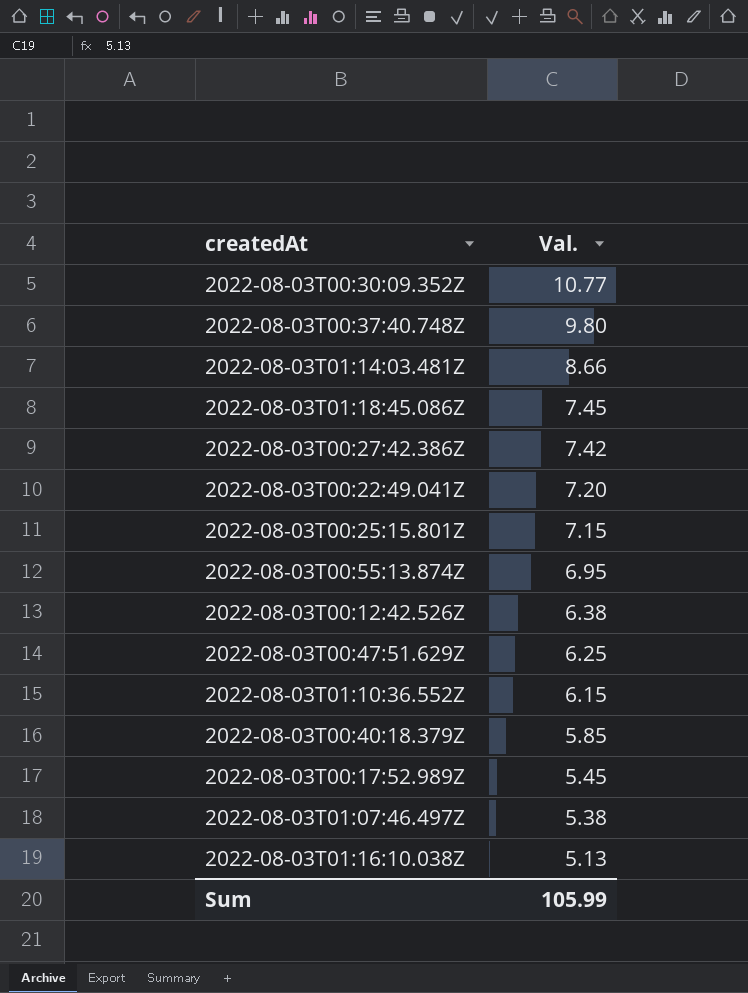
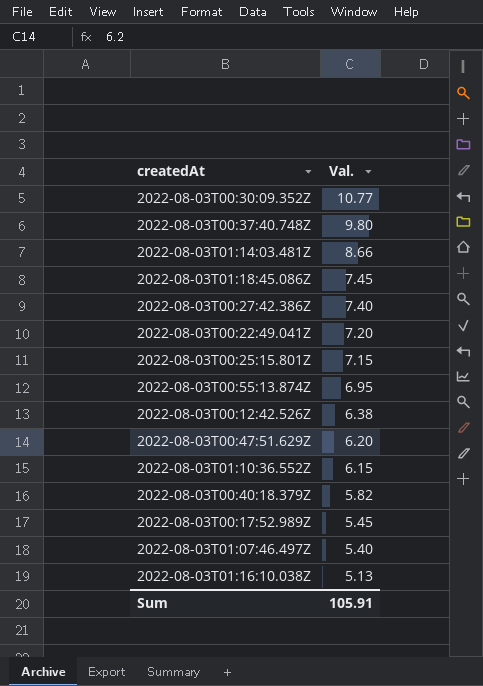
2022-08-03T00:27:42.386Z | Val.: 7.42 -> 7.40
2022-08-03T00:47:51.629Z | Val.: 6.25 -> 6.20
2022-08-03T00:40:18.379Z | Val.: 5.85 -> 5.82
2022-08-03T01:07:46.497Z | Val.: 5.38 -> 5.40
Sum | Val.: 105.99 -> 105.91

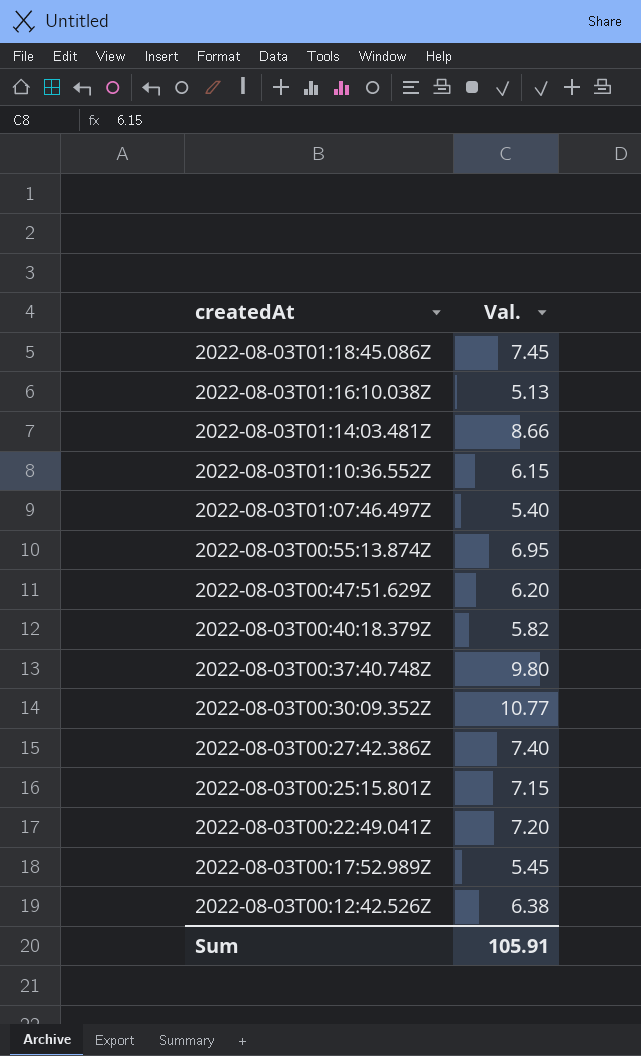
row order: Val. descending -> createdAt descending

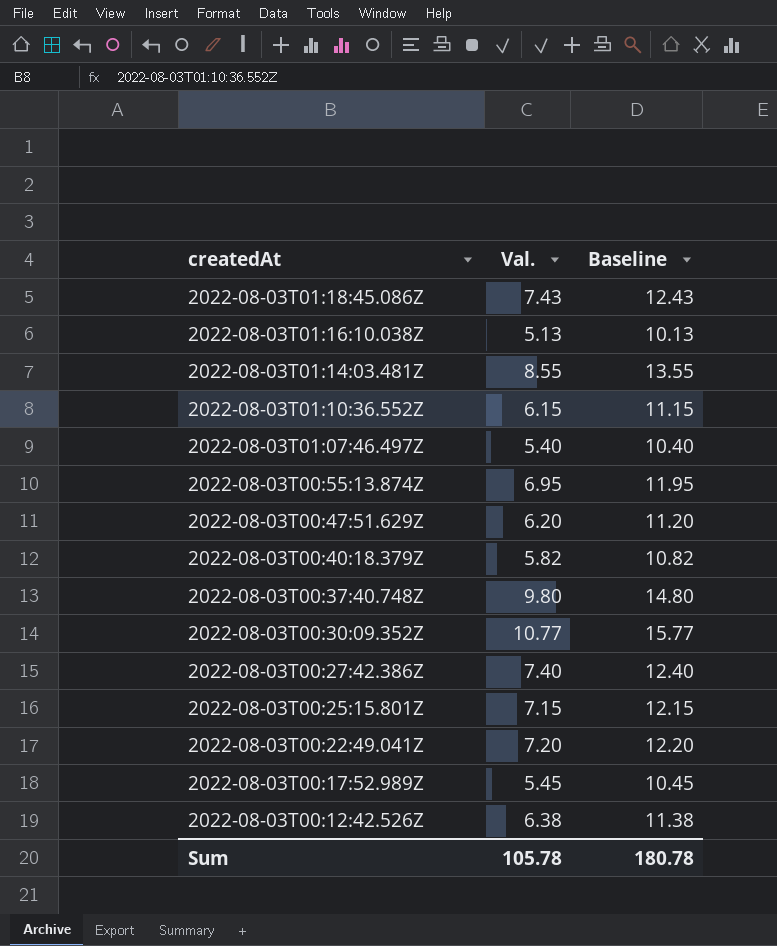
column Baseline | formula: none -> [Val.] + 5
2022-08-03T01:18:45.086Z | Val.: 7.45 -> 7.43
2022-08-03T01:14:03.481Z | Val.: 8.66 -> 8.55
Sum | Val.: 105.91 -> 105.78

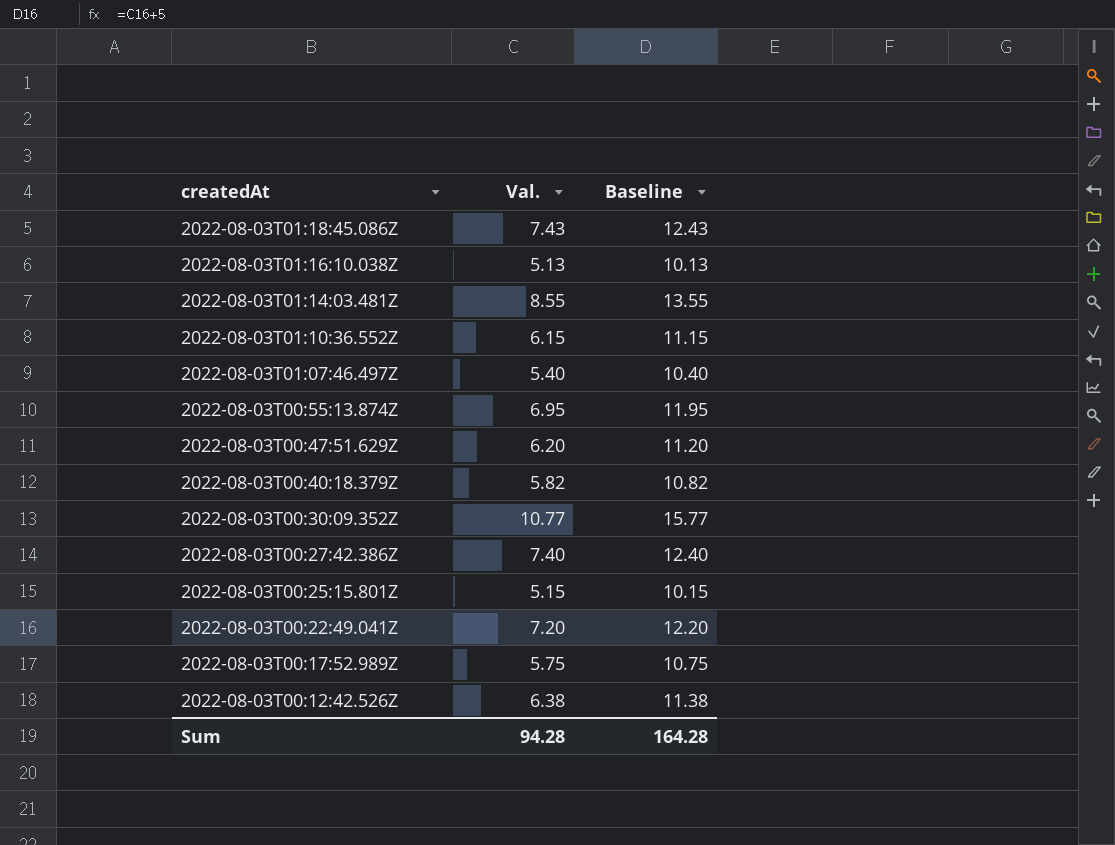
row 2022-08-03T00:37:40.748Z: 9.80 | 14.80 -> none
2022-08-03T00:25:15.801Z | Val.: 7.15 -> 5.15
2022-08-03T00:25:15.801Z | Baseline: 12.15 -> 10.15
2022-08-03T00:17:52.989Z | Val.: 5.45 -> 5.75
2022-08-03T00:17:52.989Z | Baseline: 10.45 -> 10.75
Sum | Val.: 105.78 -> 94.28
Sum | Baseline: 180.78 -> 164.28

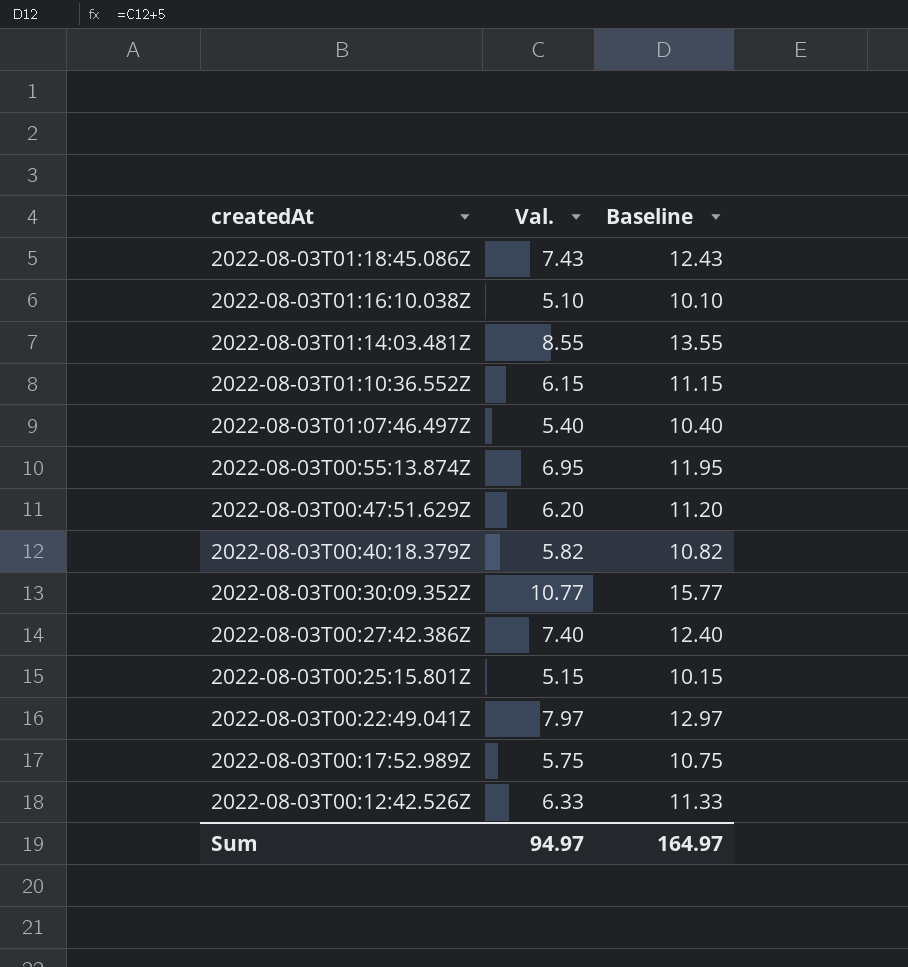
2022-08-03T01:16:10.038Z | Val.: 5.13 -> 5.10
2022-08-03T01:16:10.038Z | Baseline: 10.13 -> 10.10
2022-08-03T00:22:49.041Z | Val.: 7.20 -> 7.97
2022-08-03T00:22:49.041Z | Baseline: 12.20 -> 12.97
2022-08-03T00:12:42.526Z | Val.: 6.38 -> 6.33
2022-08-03T00:12:42.526Z | Baseline: 11.38 -> 11.33
Sum | Val.: 94.28 -> 94.97
Sum | Baseline: 164.28 -> 164.97

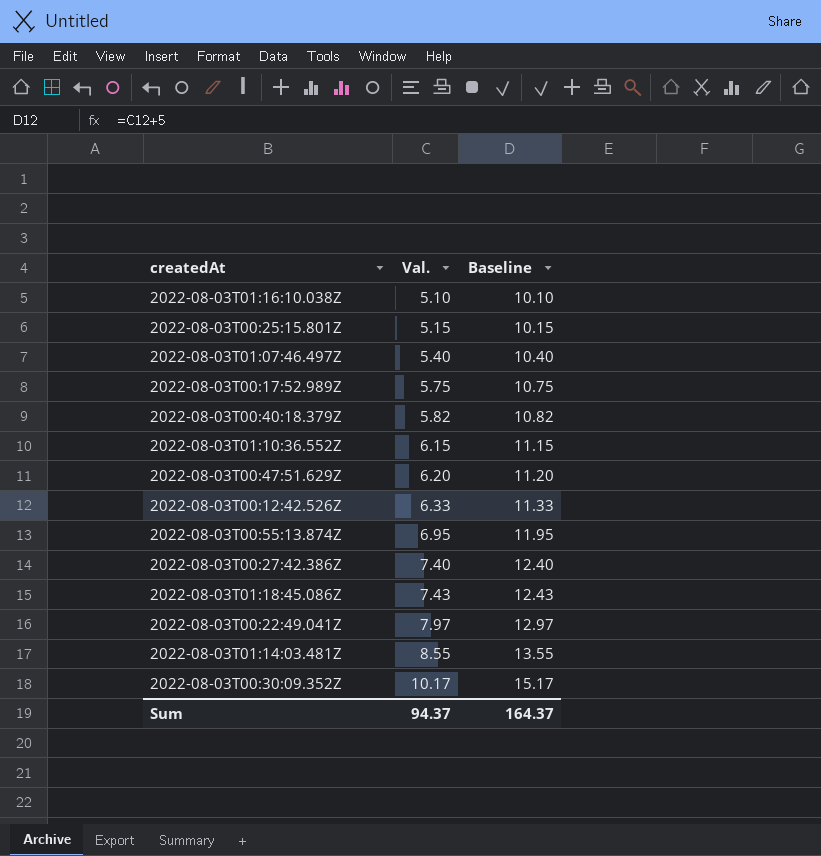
row order: createdAt descending -> Val. ascending
2022-08-03T00:30:09.352Z | Val.: 10.77 -> 10.17
2022-08-03T00:30:09.352Z | Baseline: 15.77 -> 15.17
Sum | Val.: 94.97 -> 94.37
Sum | Baseline: 164.97 -> 164.37

